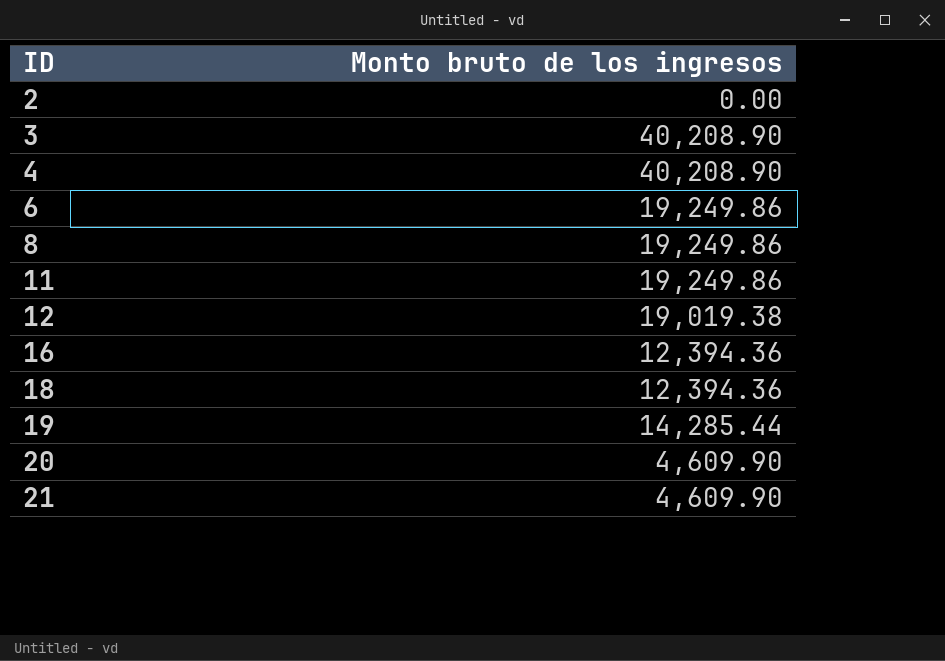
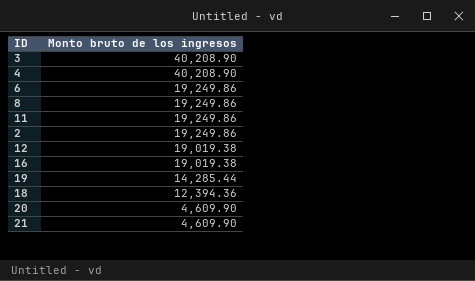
row order: ID ascending -> Monto bruto de los ingresos descending
2 | Monto bruto de los ingresos: 0.00 -> 19,249.86
16 | Monto bruto de los ingresos: 12,394.36 -> 19,019.38

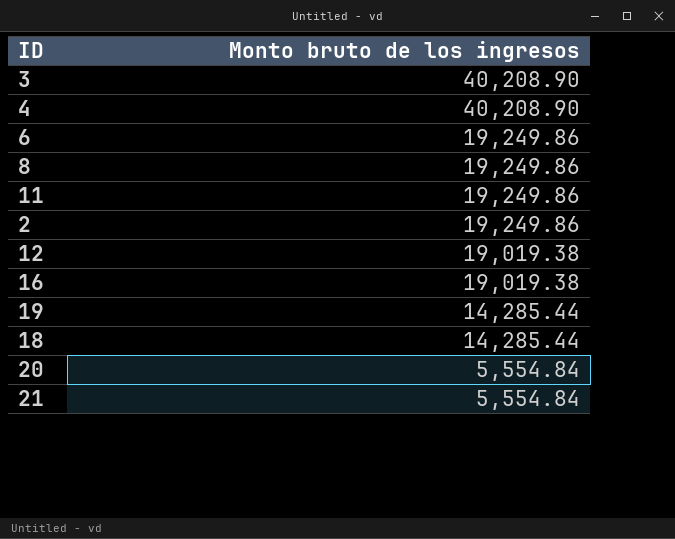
18 | Monto bruto de los ingresos: 12,394.36 -> 14,285.44
20 | Monto bruto de los ingresos: 4,609.90 -> 5,554.84
21 | Monto bruto de los ingresos: 4,609.90 -> 5,554.84

